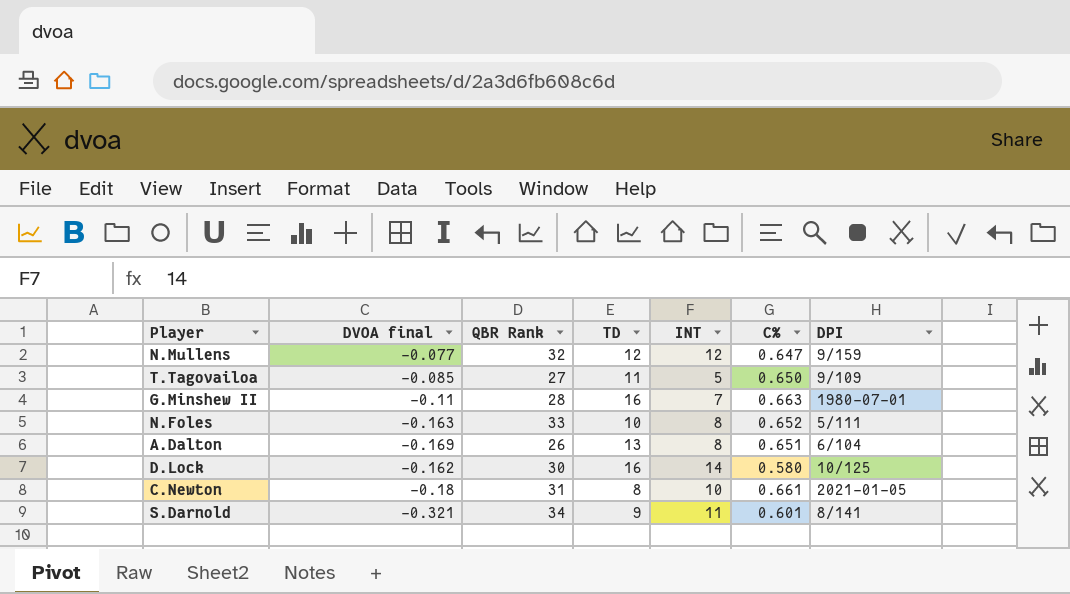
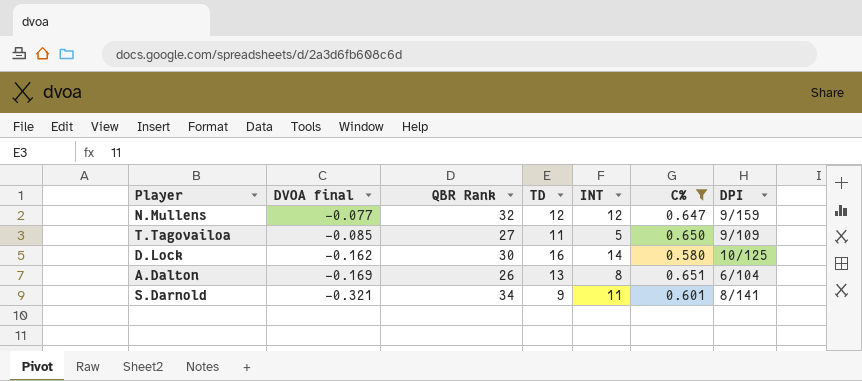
filter: none -> C% <= 0.651
row order: none -> DVOA final descending

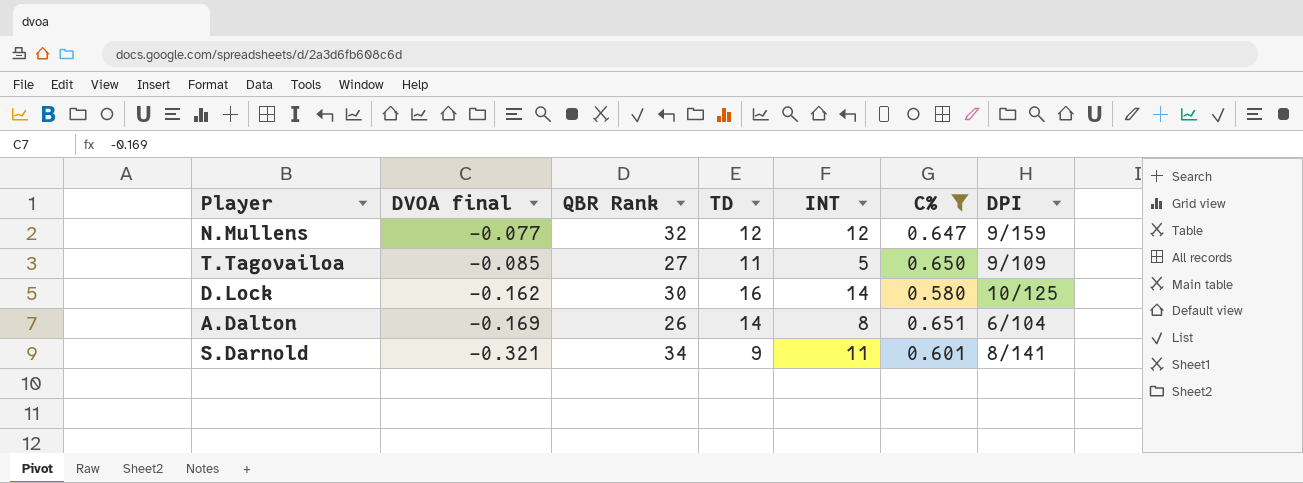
A.Dalton | TD: 13 -> 14

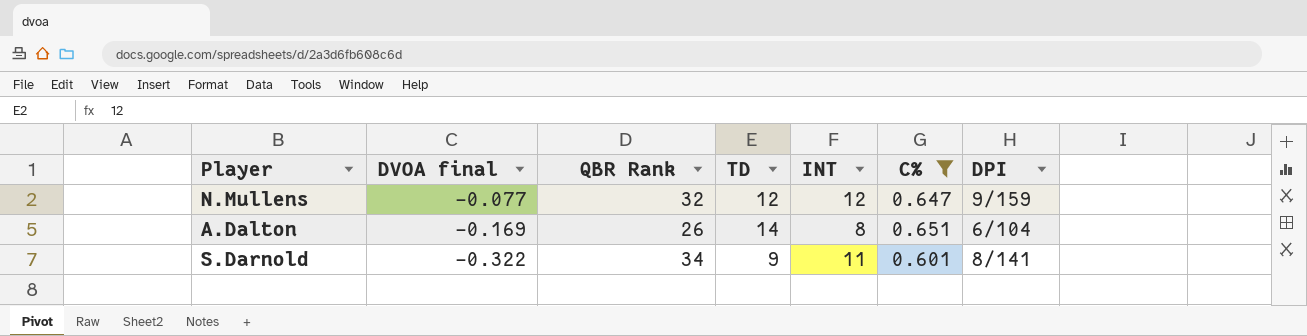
row T.Tagovailoa: -0.085 | 27 | 11 | 5 | 0.650 | 9/109 -> none
row D.Lock: -0.162 | 30 | 16 | 14 | 0.580 | 10/125 -> none
S.Darnold | DVOA final: -0.321 -> -0.322

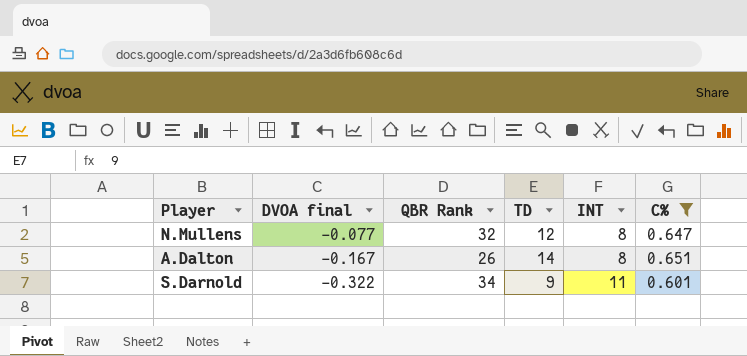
column DPI | position: 7 -> none
N.Mullens | INT: 12 -> 8
A.Dalton | DVOA final: -0.169 -> -0.167

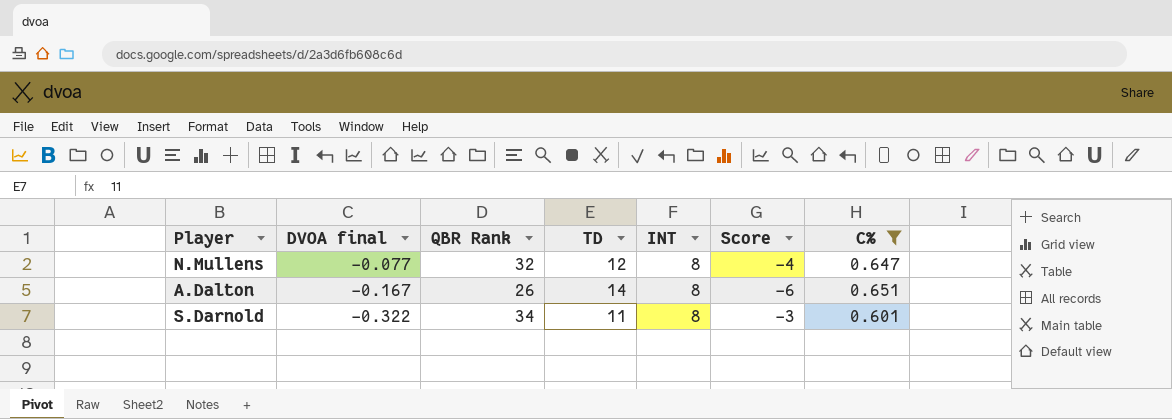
column Score | formula: none -> [INT] - [TD]
S.Darnold | TD: 9 -> 11
S.Darnold | INT: 11 -> 8

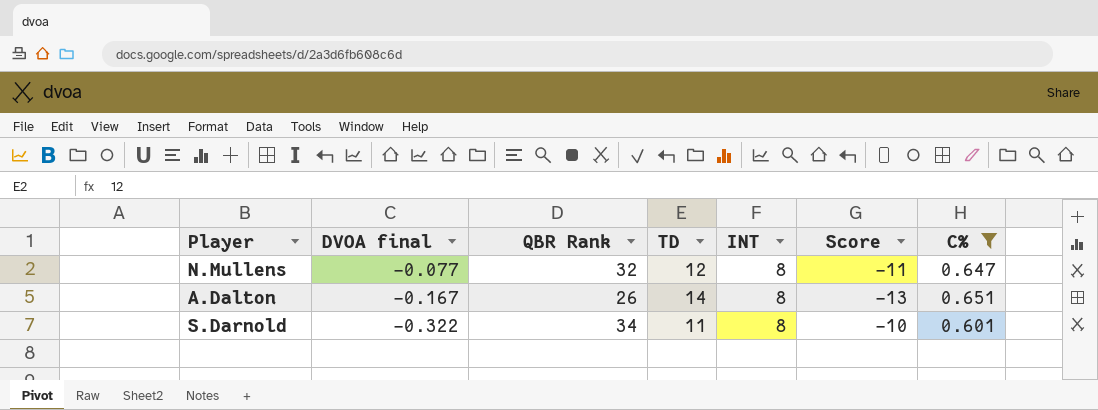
column Score | formula: [INT] - [TD] -> [C%] - [TD]

